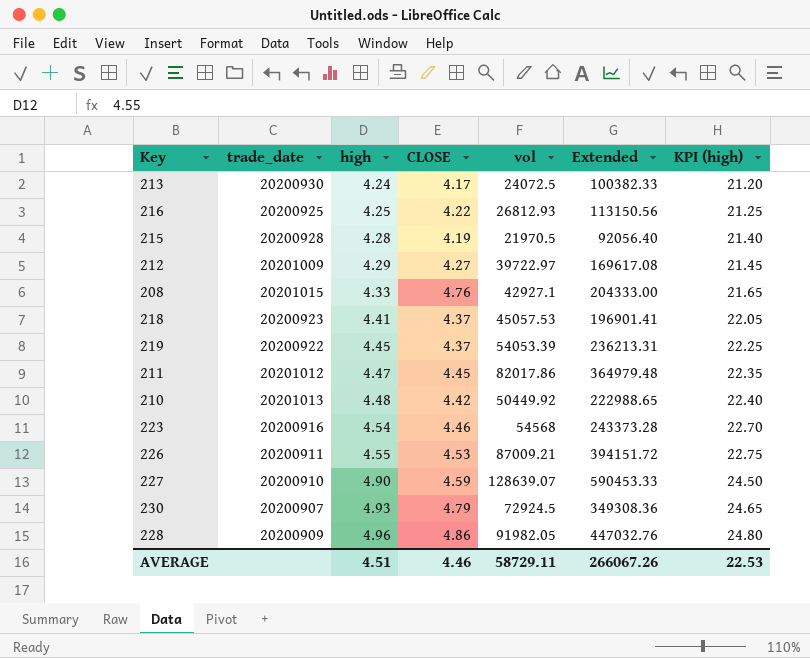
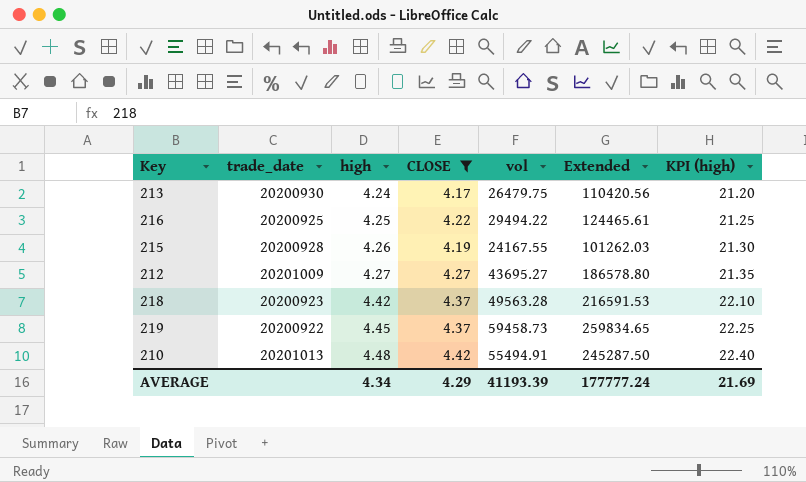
filter: none -> CLOSE <= 4.42
213 | vol: 24072.5 -> 26479.75
213 | Extended: 100382.33 -> 110420.56
216 | vol: 26812.93 -> 29494.22
216 | Extended: 113150.56 -> 124465.61
215 | high: 4.28 -> 4.26
215 | vol: 21970.5 -> 24167.55
215 | Extended: 92056.40 -> 101262.03
215 | KPI (high): 21.40 -> 21.30
212 | high: 4.29 -> 4.27
212 | vol: 39722.97 -> 43695.27
212 | Extended: 169617.08 -> 186578.80
212 | KPI (high): 21.45 -> 21.35
218 | high: 4.41 -> 4.42
218 | vol: 45057.53 -> 49563.28
218 | Extended: 196901.41 -> 216591.53
218 | KPI (high): 22.05 -> 22.10
219 | vol: 54053.39 -> 59458.73
219 | Extended: 236213.31 -> 259834.65
210 | vol: 50449.92 -> 55494.91
210 | Extended: 222988.65 -> 245287.50
AVERAGE | high: 4.51 -> 4.34
AVERAGE | CLOSE: 4.46 -> 4.29
AVERAGE | vol: 58729.11 -> 41193.39
AVERAGE | Extended: 266067.26 -> 177777.24
AVERAGE | KPI (high): 22.53 -> 21.69

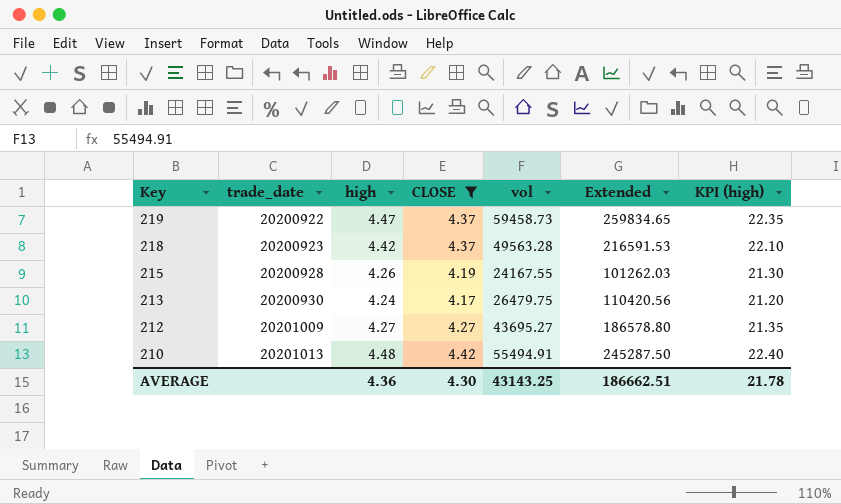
row order: high ascending -> Key descending
row 216: 20200925 | 4.25 | 4.22 | 29494.22 | 124465.61 | 21.25 -> none
219 | high: 4.45 -> 4.47
219 | KPI (high): 22.25 -> 22.35
AVERAGE | high: 4.34 -> 4.36
AVERAGE | CLOSE: 4.29 -> 4.30
AVERAGE | vol: 41193.39 -> 43143.25
AVERAGE | Extended: 177777.24 -> 186662.51
AVERAGE | KPI (high): 21.69 -> 21.78

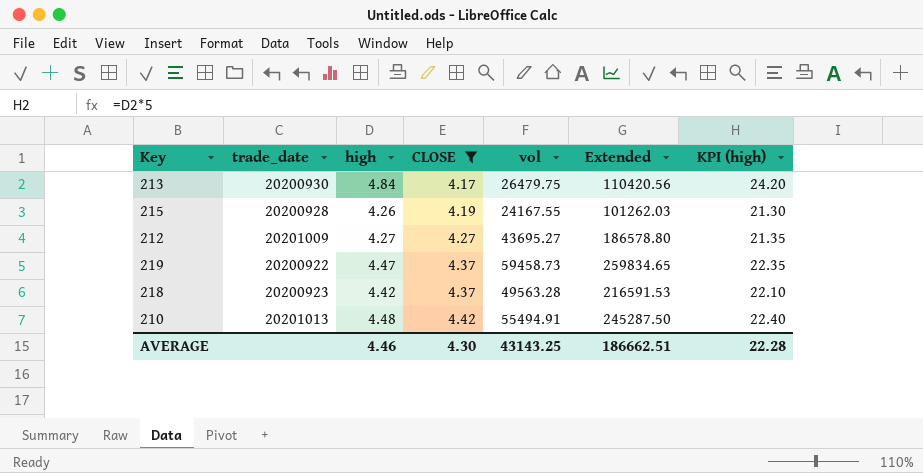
row order: Key descending -> CLOSE ascending
213 | high: 4.24 -> 4.84
213 | KPI (high): 21.20 -> 24.20
AVERAGE | high: 4.36 -> 4.46
AVERAGE | KPI (high): 21.78 -> 22.28

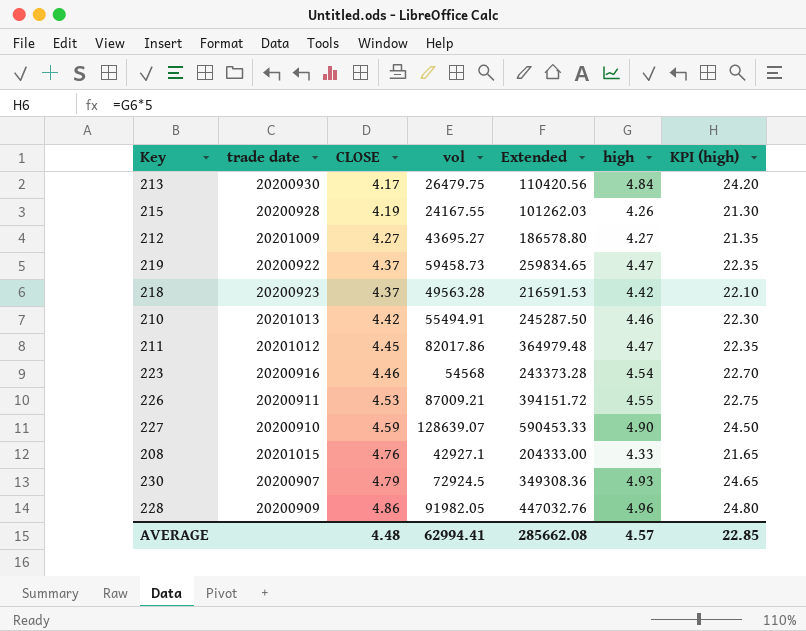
filter: CLOSE <= 4.42 -> none
column name: trade_date -> trade date
column high | position: 3 -> 6
210 | high: 4.48 -> 4.46
210 | KPI (high): 22.40 -> 22.30
AVERAGE | CLOSE: 4.30 -> 4.48
AVERAGE | vol: 43143.25 -> 62994.41
AVERAGE | Extended: 186662.51 -> 285662.08
AVERAGE | high: 4.46 -> 4.57
AVERAGE | KPI (high): 22.28 -> 22.85

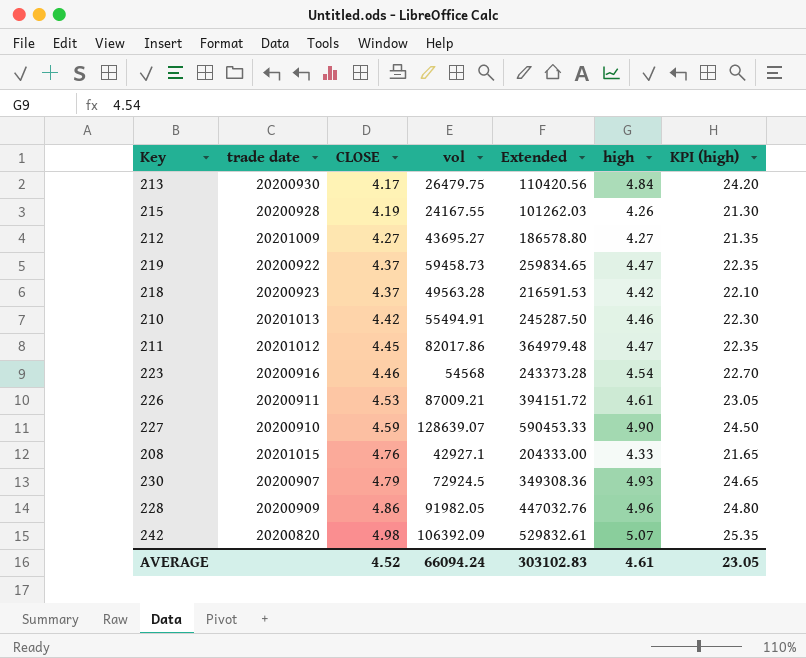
226 | high: 4.55 -> 4.61
226 | KPI (high): 22.75 -> 23.05
row 242: none -> 20200820 | 4.98 | 106392.09 | 529832.61 | 5.07 | 25.35
AVERAGE | CLOSE: 4.48 -> 4.52
AVERAGE | vol: 62994.41 -> 66094.24
AVERAGE | Extended: 285662.08 -> 303102.83
AVERAGE | high: 4.57 -> 4.61
AVERAGE | KPI (high): 22.85 -> 23.05

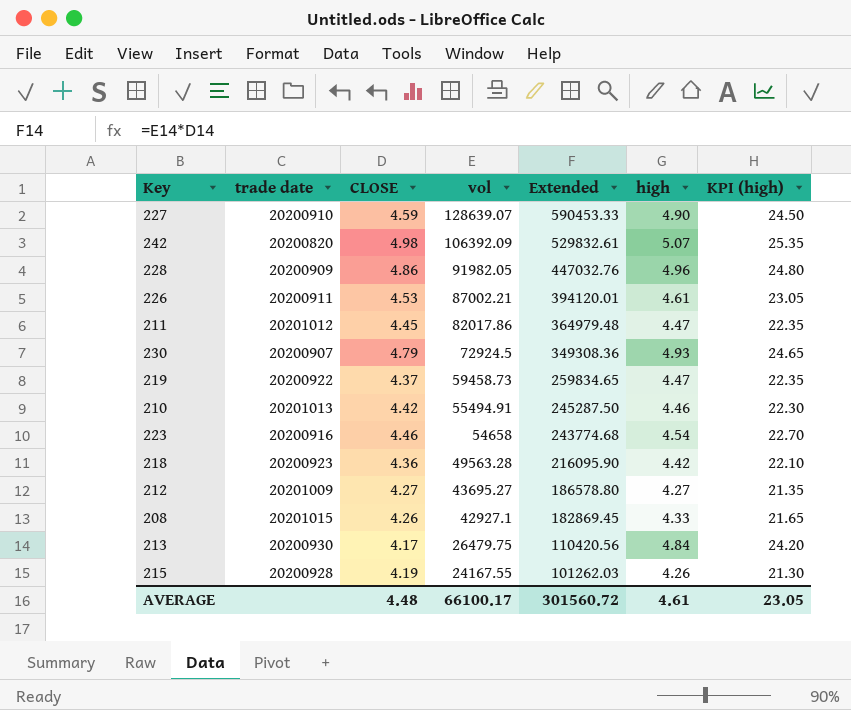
row order: CLOSE ascending -> vol descending
226 | vol: 87009.21 -> 87002.21
226 | Extended: 394151.72 -> 394120.01
223 | vol: 54568 -> 54658
223 | Extended: 243373.28 -> 243774.68
218 | CLOSE: 4.37 -> 4.36
218 | Extended: 216591.53 -> 216095.90
208 | CLOSE: 4.76 -> 4.26
208 | Extended: 204333.00 -> 182869.45
AVERAGE | CLOSE: 4.52 -> 4.48
AVERAGE | vol: 66094.24 -> 66100.17
AVERAGE | Extended: 303102.83 -> 301560.72

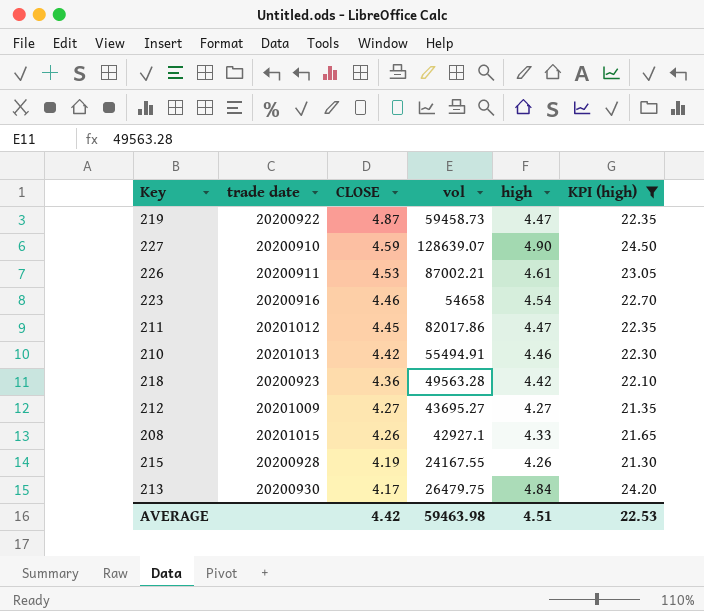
filter: none -> KPI (high) <= 24.50
row order: vol descending -> CLOSE descending
column Extended | formula: [CLOSE] * [vol] -> none
219 | CLOSE: 4.37 -> 4.87
AVERAGE | CLOSE: 4.48 -> 4.42
AVERAGE | vol: 66100.17 -> 59463.98
AVERAGE | high: 4.61 -> 4.51
AVERAGE | KPI (high): 23.05 -> 22.53

